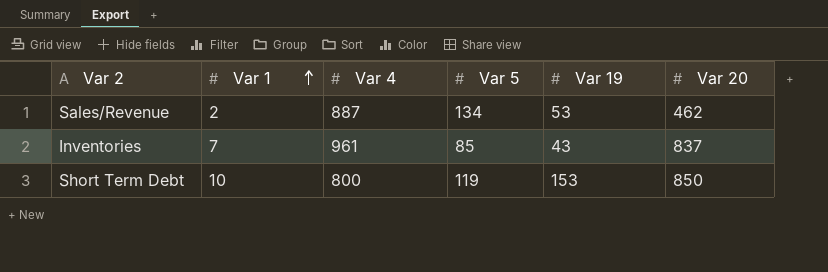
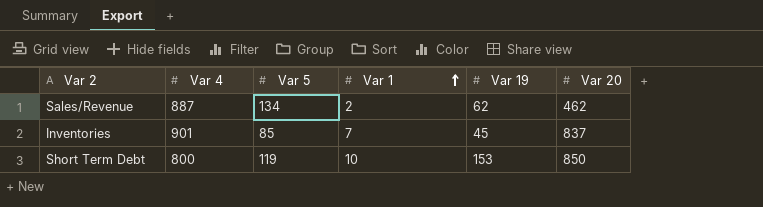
column Var 1 | position: 2 -> 4
Sales/Revenue | Var 19: 53 -> 62
Inventories | Var 4: 961 -> 901
Inventories | Var 19: 43 -> 45

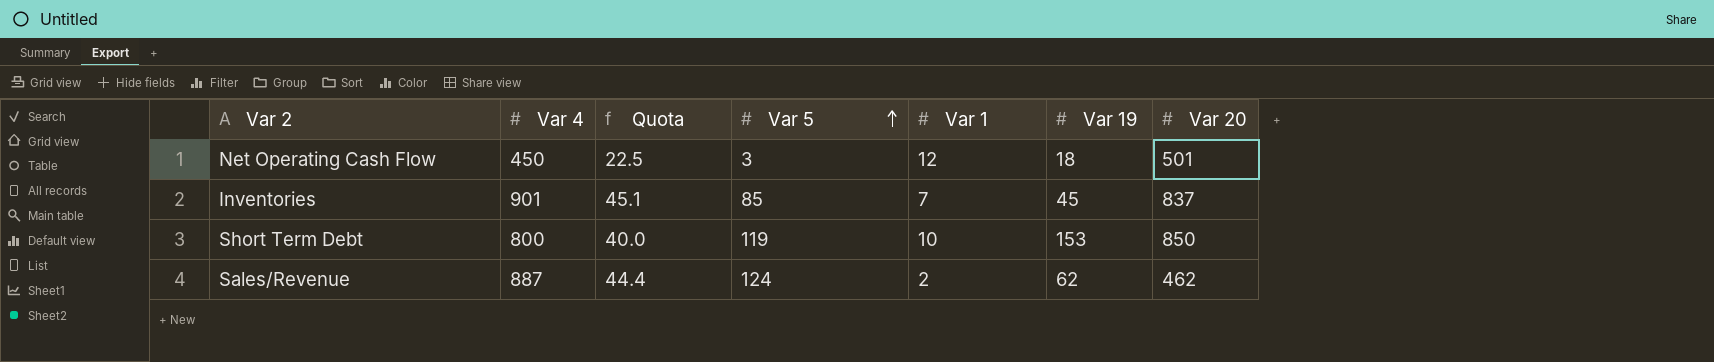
row order: Var 1 ascending -> Var 5 ascending
column Quota | formula: none -> [Var 4] * 0.05
row Net Operating Cash Flow: none -> 450 | 22.5 | 3 | 12 | 18 | 501
Sales/Revenue | Var 5: 134 -> 124

